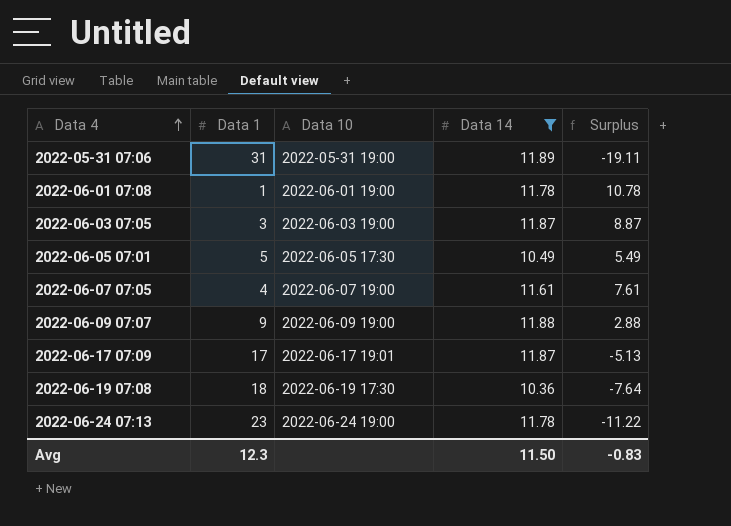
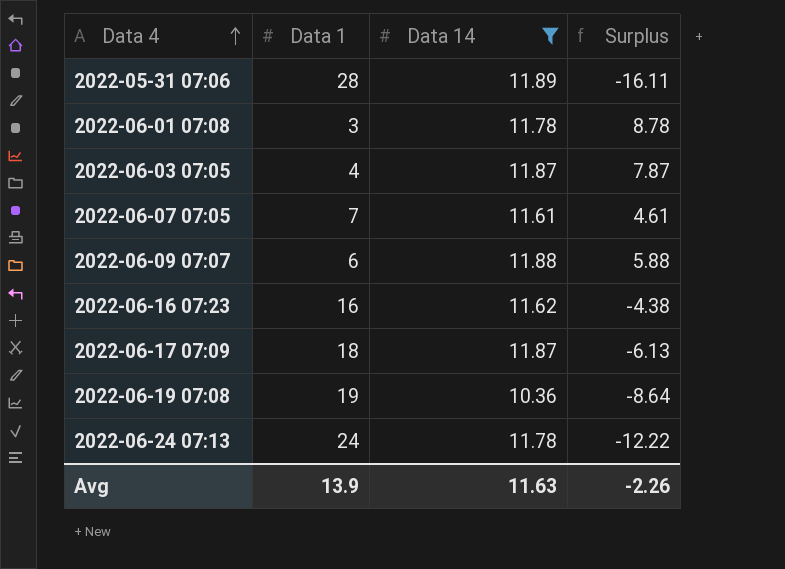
column Data 10 | position: 3 -> none
row 2022-06-05 07:01: 5 | 2022-06-05 17:30 | 10.49 | 5.49 -> none
2022-05-31 07:06 | Data 1: 31 -> 28
2022-05-31 07:06 | Surplus: -19.11 -> -16.11
2022-06-01 07:08 | Data 1: 1 -> 3
2022-06-01 07:08 | Surplus: 10.78 -> 8.78
2022-06-03 07:05 | Data 1: 3 -> 4
2022-06-03 07:05 | Surplus: 8.87 -> 7.87
2022-06-07 07:05 | Data 1: 4 -> 7
2022-06-07 07:05 | Surplus: 7.61 -> 4.61
2022-06-09 07:07 | Data 1: 9 -> 6
2022-06-09 07:07 | Surplus: 2.88 -> 5.88
row 2022-06-16 07:23: none -> 16 | 11.62 | -4.38
2022-06-17 07:09 | Data 1: 17 -> 18
2022-06-17 07:09 | Surplus: -5.13 -> -6.13
2022-06-19 07:08 | Data 1: 18 -> 19
2022-06-19 07:08 | Surplus: -7.64 -> -8.64
2022-06-24 07:13 | Data 1: 23 -> 24
2022-06-24 07:13 | Surplus: -11.22 -> -12.22
Avg | Data 1: 12.3 -> 13.9
Avg | Data 14: 11.50 -> 11.63
Avg | Surplus: -0.83 -> -2.26

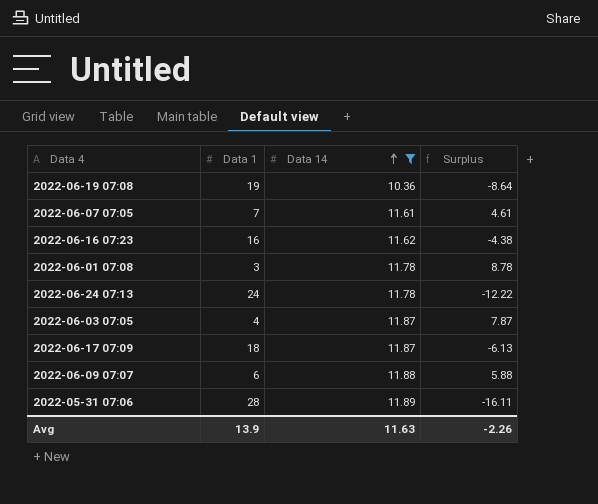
row order: Data 4 ascending -> Data 14 ascending

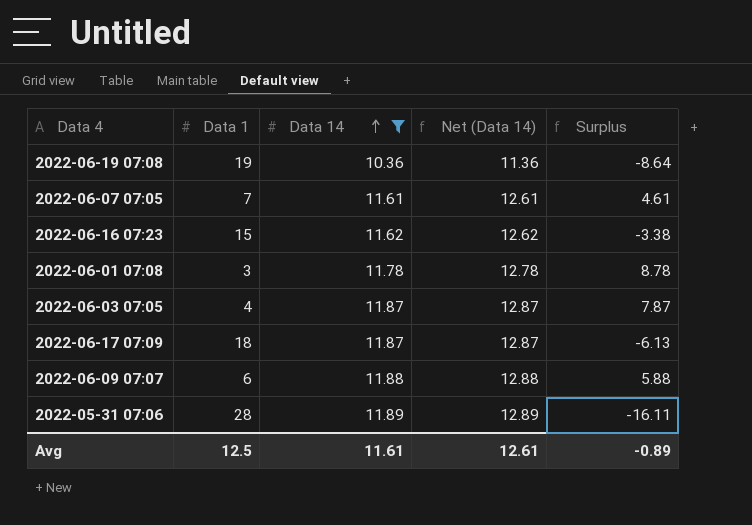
column Net (Data 14) | formula: none -> [Data 14] + 1
row 2022-06-24 07:13: 24 | 11.78 | -12.22 -> none
2022-06-16 07:23 | Data 1: 16 -> 15
2022-06-16 07:23 | Surplus: -4.38 -> -3.38
Avg | Data 1: 13.9 -> 12.5
Avg | Data 14: 11.63 -> 11.61
Avg | Surplus: -2.26 -> -0.89

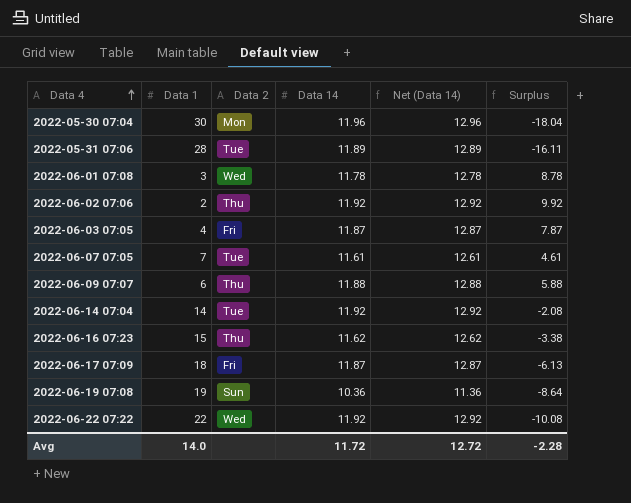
filter: Data 14 <= 11.89 -> none
row order: Data 14 ascending -> Data 4 ascending
column Data 2 | position: none -> 3
Avg | Data 1: 12.5 -> 14.0
Avg | Data 14: 11.61 -> 11.72
Avg | Net (Data 14): 12.61 -> 12.72
Avg | Surplus: -0.89 -> -2.28

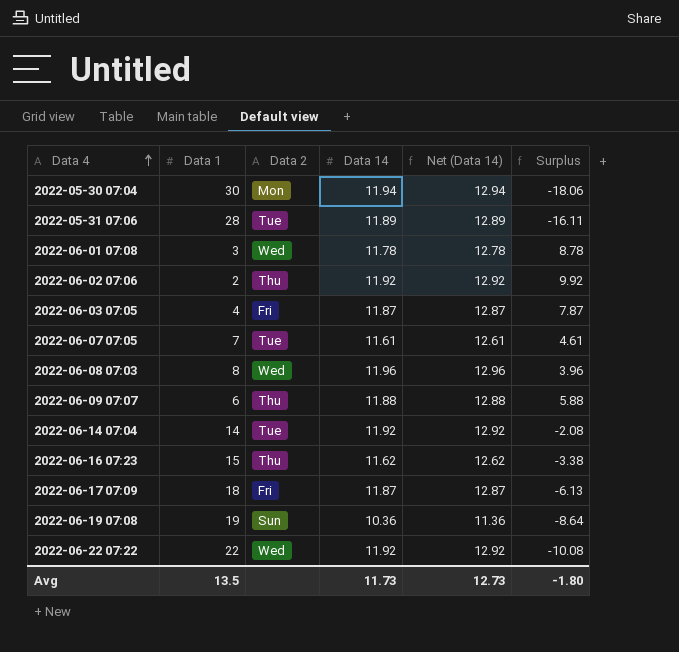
2022-05-30 07:04 | Data 14: 11.96 -> 11.94
2022-05-30 07:04 | Net (Data 14): 12.96 -> 12.94
2022-05-30 07:04 | Surplus: -18.04 -> -18.06
row 2022-06-08 07:03: none -> 8 | Wed | 11.96 | 12.96 | 3.96
Avg | Data 1: 14.0 -> 13.5
Avg | Data 14: 11.72 -> 11.73
Avg | Net (Data 14): 12.72 -> 12.73
Avg | Surplus: -2.28 -> -1.80

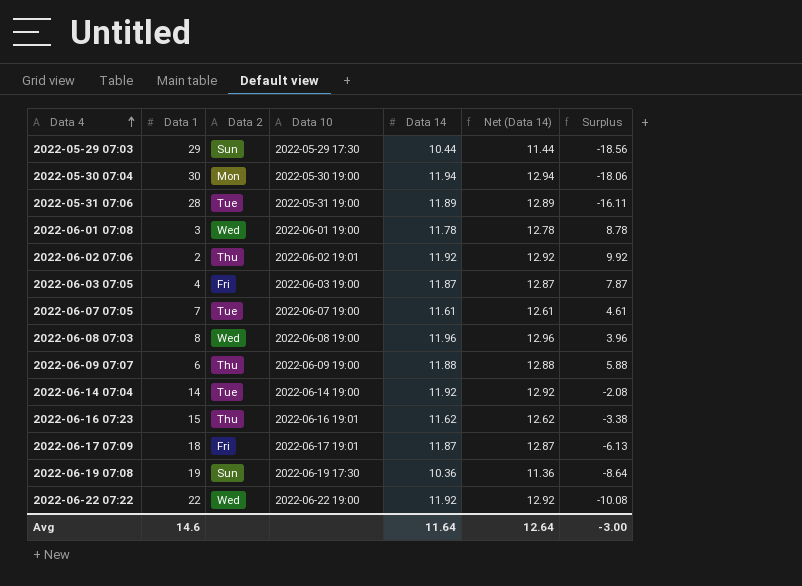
column Data 10 | position: none -> 4
row 2022-05-29 07:03: none -> 29 | Sun | 2022-05-29 17:30 | 10.44 | 11.44 | -18.56
Avg | Data 1: 13.5 -> 14.6
Avg | Data 14: 11.73 -> 11.64
Avg | Net (Data 14): 12.73 -> 12.64
Avg | Surplus: -1.80 -> -3.00

